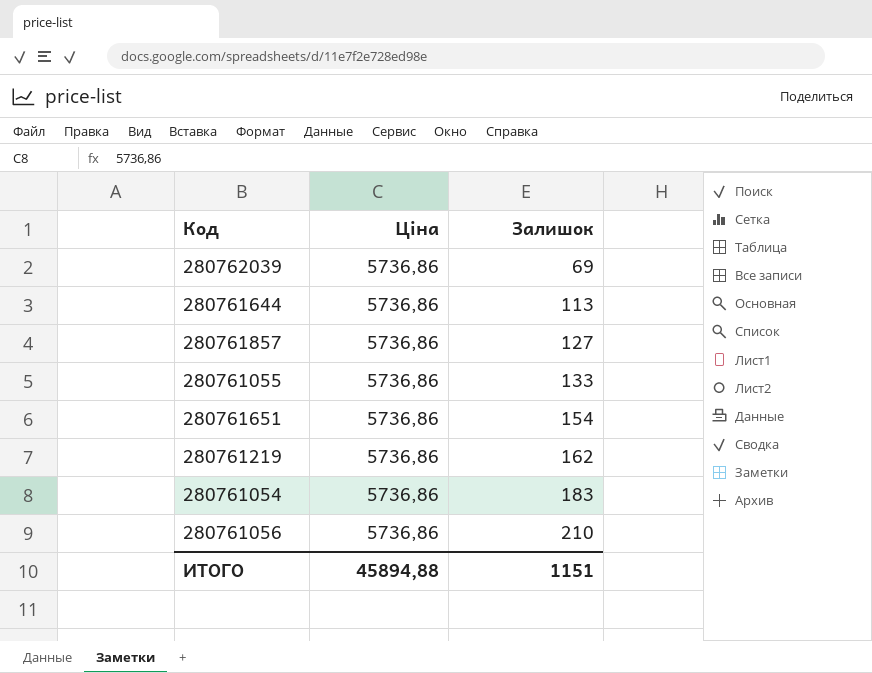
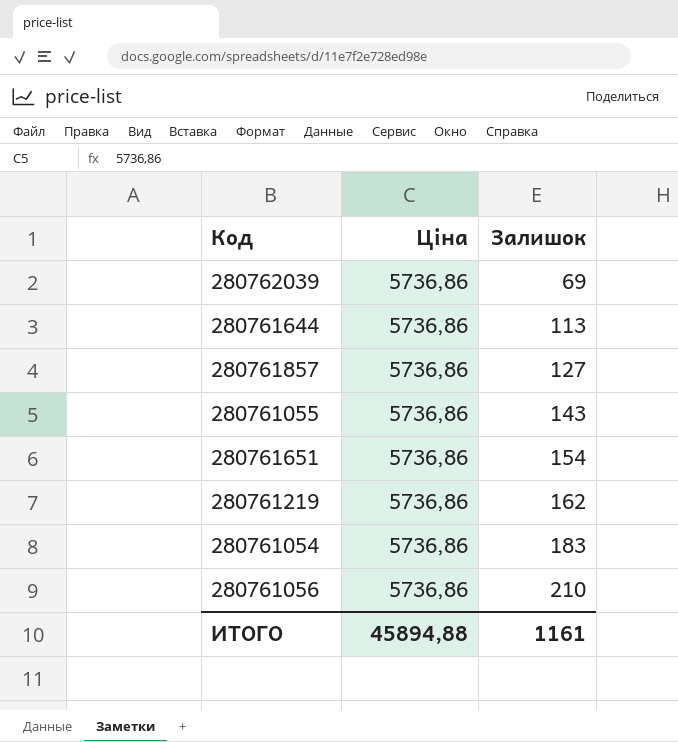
280761055 | Залишок: 133 -> 143
ИТОГО | Залишок: 1151 -> 1161

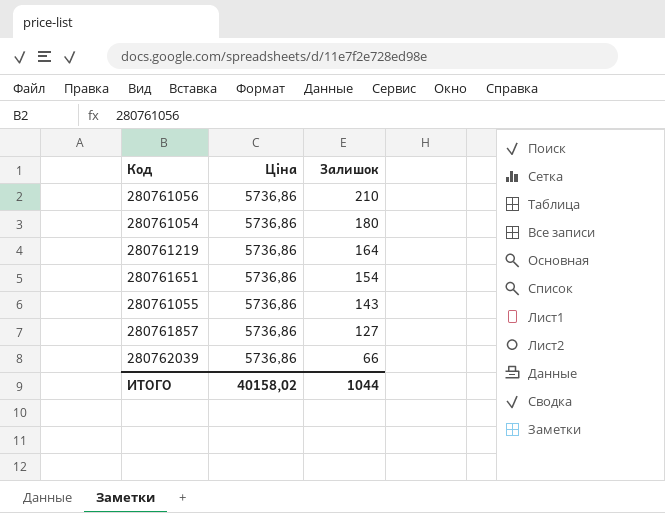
row order: Залишок ascending -> Залишок descending
row 280761644: 5736,86 | 113 -> none
280761054 | Залишок: 183 -> 180
280761219 | Залишок: 162 -> 164
280762039 | Залишок: 69 -> 66
ИТОГО | Ціна: 45894,88 -> 40158,02
ИТОГО | Залишок: 1161 -> 1044

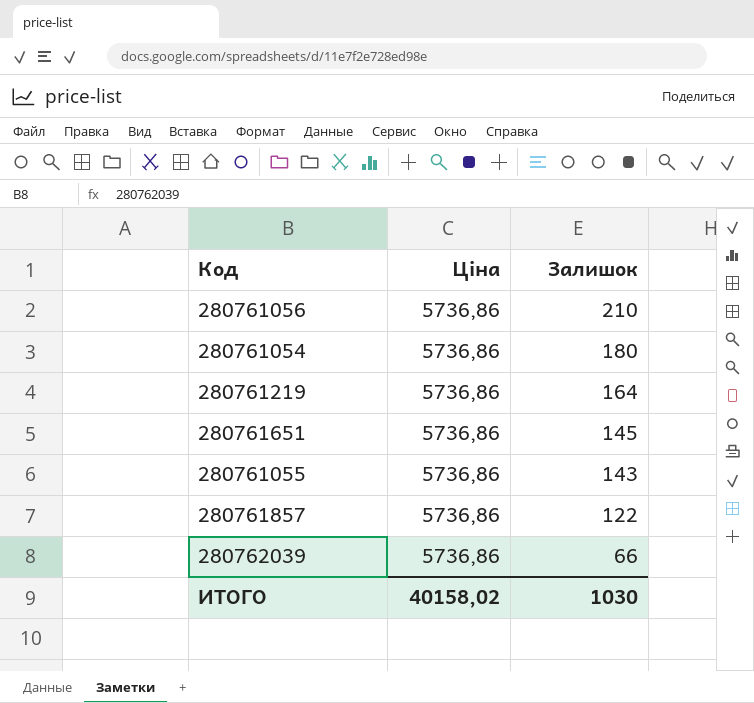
280761651 | Залишок: 154 -> 145
280761857 | Залишок: 127 -> 122
ИТОГО | Залишок: 1044 -> 1030

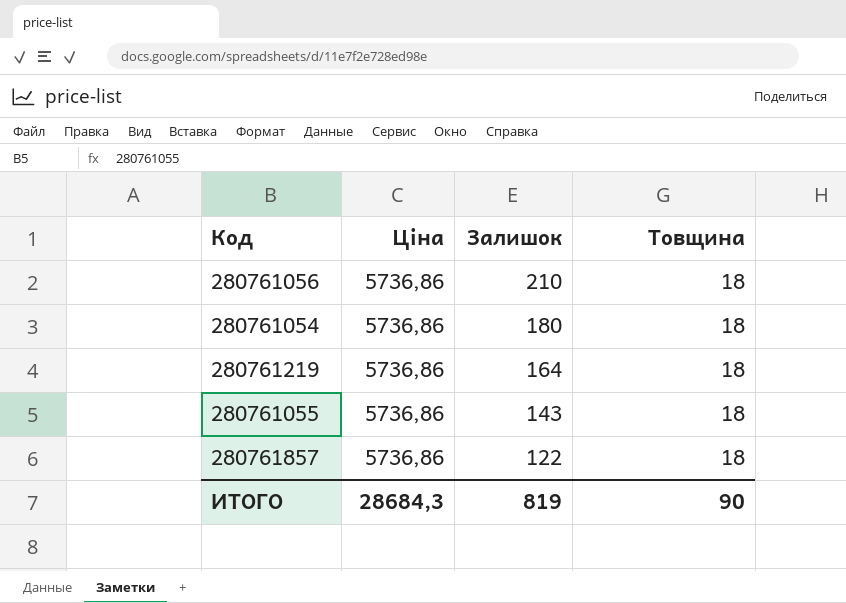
column Товщина | position: none -> 4
row 280761651: 5736,86 | 145 -> none
row 280762039: 5736,86 | 66 -> none
ИТОГО | Ціна: 40158,02 -> 28684,3
ИТОГО | Залишок: 1030 -> 819

